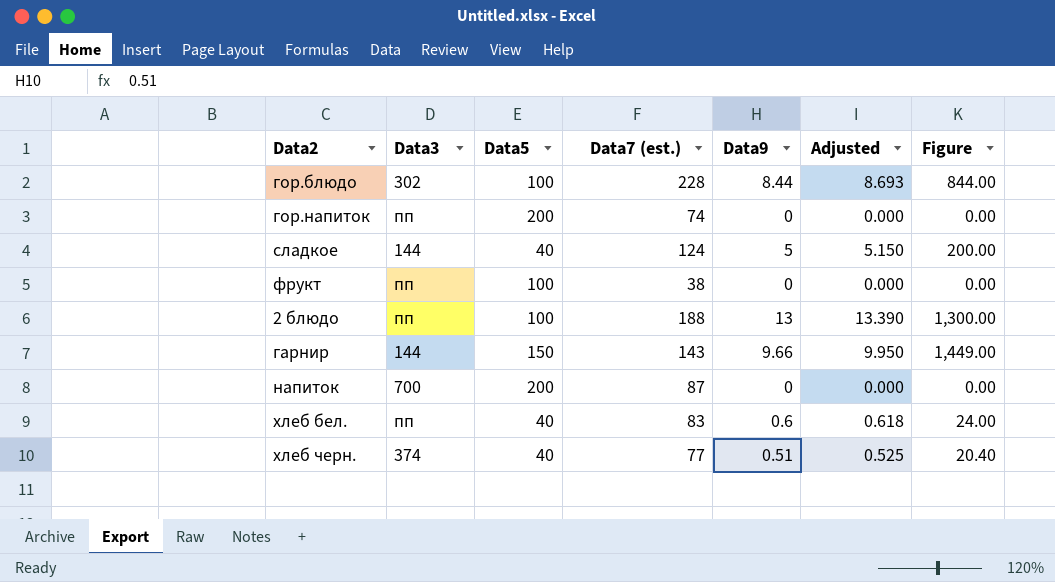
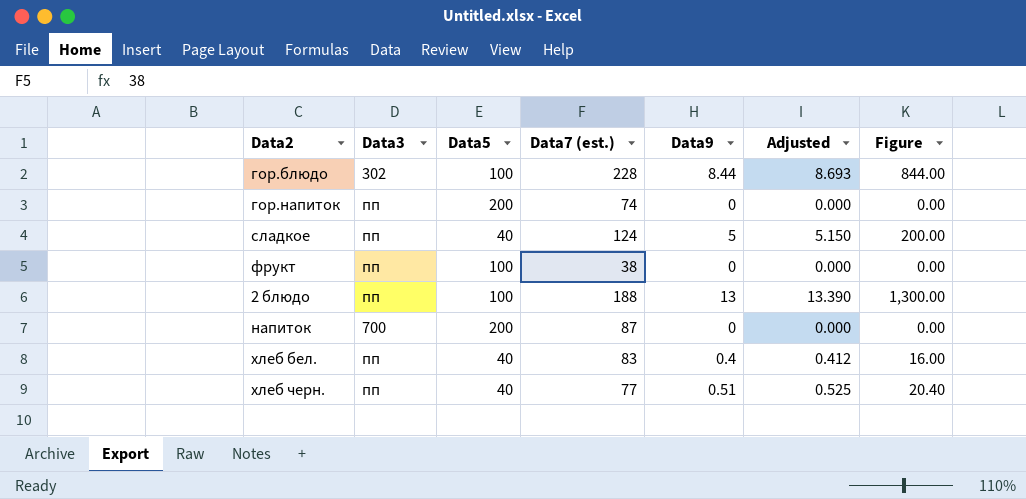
row гарнир: 144 | 150 | 143 | 9.66 | 9.950 | 1,449.00 -> none
сладкое | Data3: 144 -> пп
хлеб бел. | Data9: 0.6 -> 0.4
хлеб бел. | Adjusted: 0.618 -> 0.412
хлеб бел. | Figure: 24.00 -> 16.00
хлеб черн. | Data3: 374 -> пп

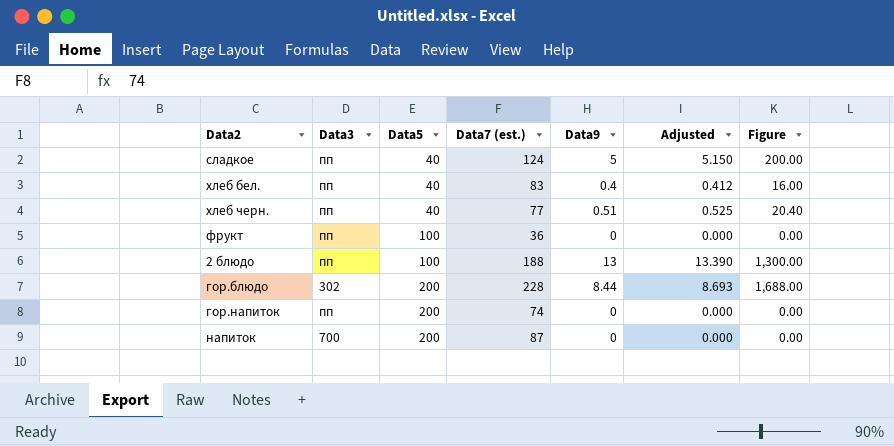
row order: none -> Data5 ascending
фрукт | Data7 (est.): 38 -> 36
гор.блюдо | Data5: 100 -> 200
гор.блюдо | Figure: 844.00 -> 1,688.00

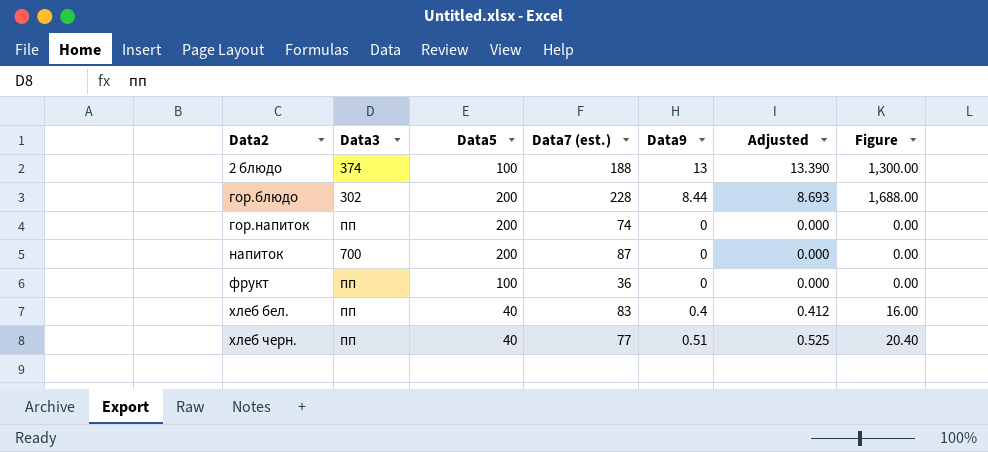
row order: Data5 ascending -> Data2 ascending
row сладкое: пп | 40 | 124 | 5 | 5.150 | 200.00 -> none
2 блюдо | Data3: пп -> 374

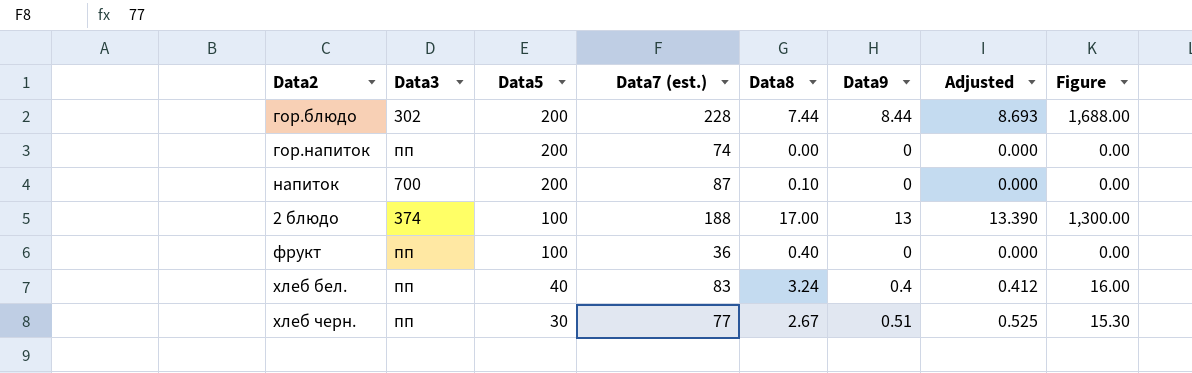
row order: Data2 ascending -> Data5 descending
column Data8 | position: none -> 5
хлеб черн. | Data5: 40 -> 30
хлеб черн. | Figure: 20.40 -> 15.30

